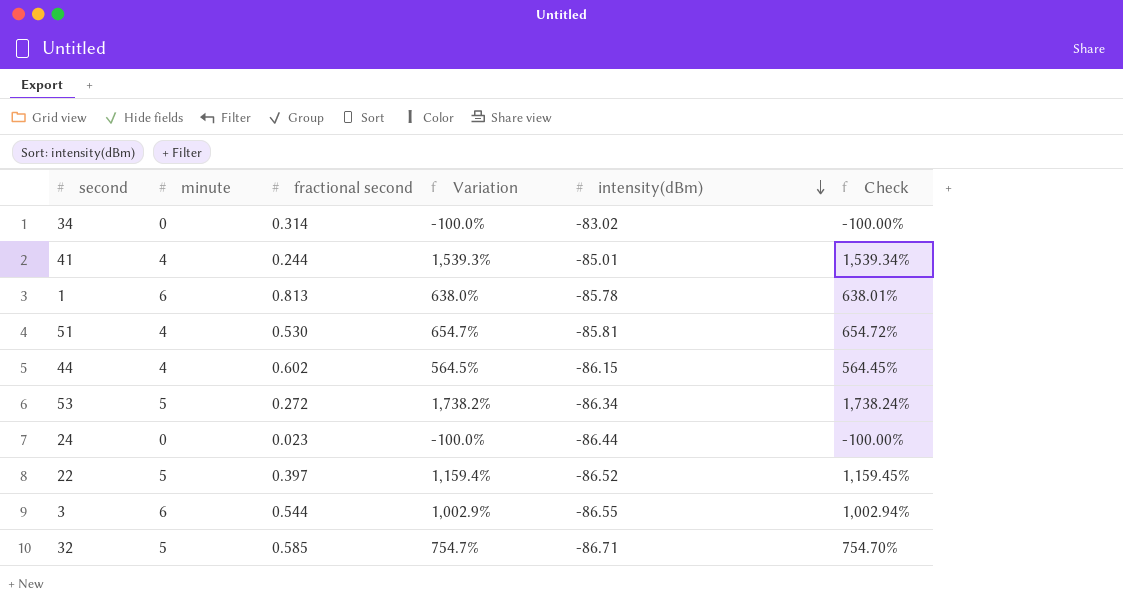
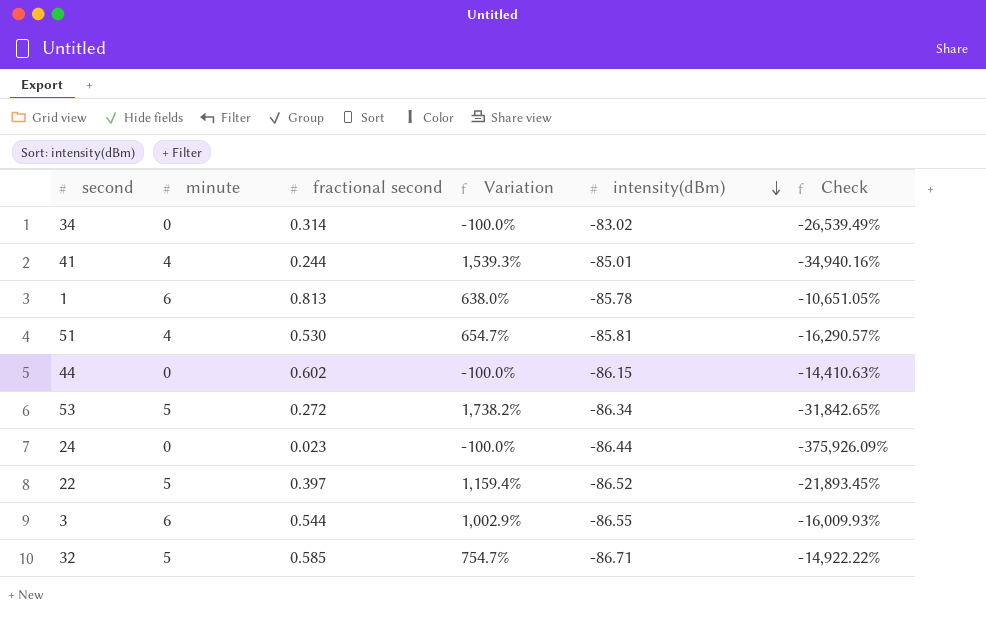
column Check | formula: ([minute] - [fractional second]) / [fractional second] -> ([intensity(dBm)] - [fractional second]) / [fractional second]
44 | minute: 4 -> 0
44 | Variation: 564.5% -> -100.0%

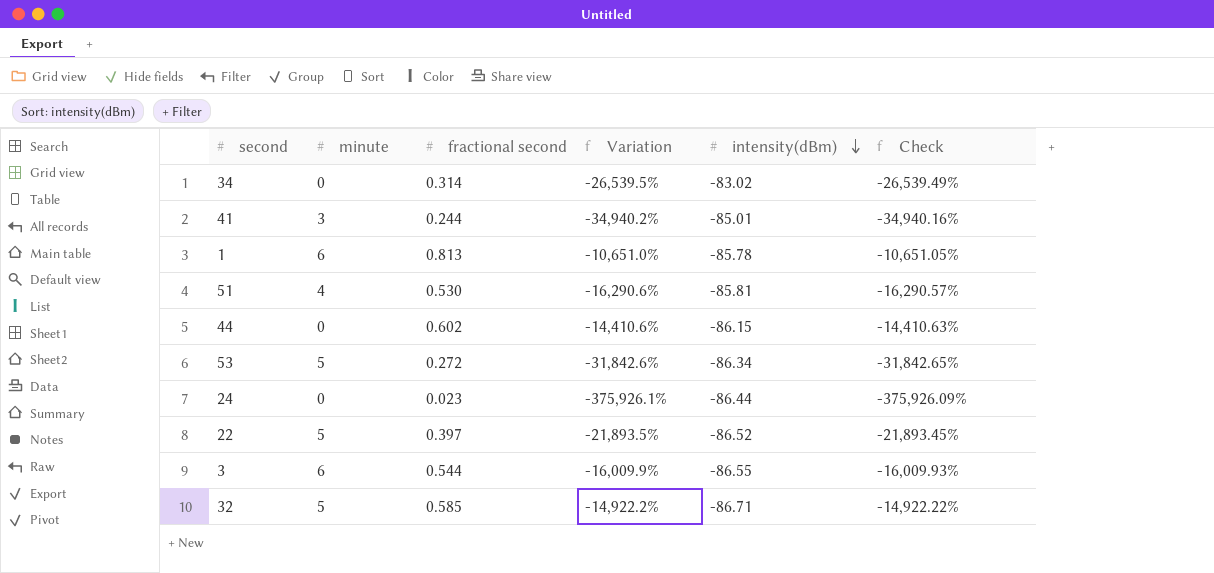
column Variation | formula: ([minute] - [fractional second]) / [fractional second] -> ([intensity(dBm)] - [fractional second]) / [fractional second]
41 | minute: 4 -> 3

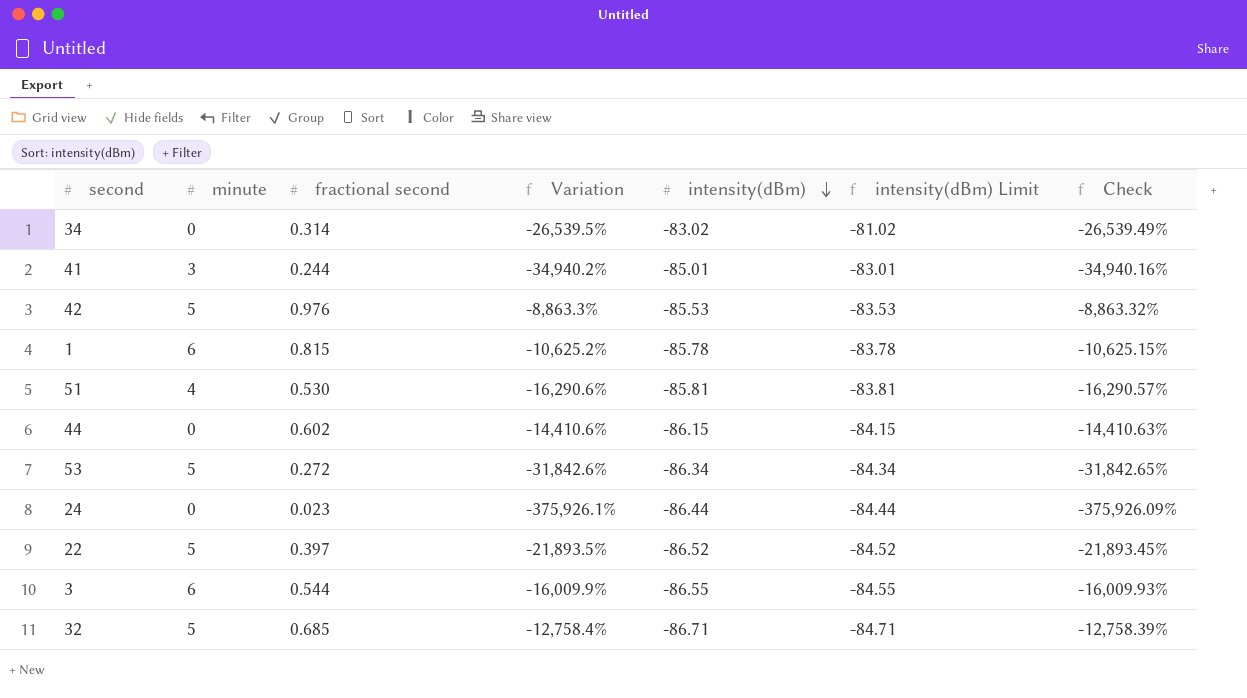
column intensity(dBm) Limit | formula: none -> [intensity(dBm)] + 2
row 42: none -> 5 | 0.976 | -8,863.3% | -85.53 | -83.53 | -8,863.32%
1 | fractional second: 0.813 -> 0.815
1 | Variation: -10,651.0% -> -10,625.2%
1 | Check: -10,651.05% -> -10,625.15%
32 | fractional second: 0.585 -> 0.685
32 | Variation: -14,922.2% -> -12,758.4%
32 | Check: -14,922.22% -> -12,758.39%

